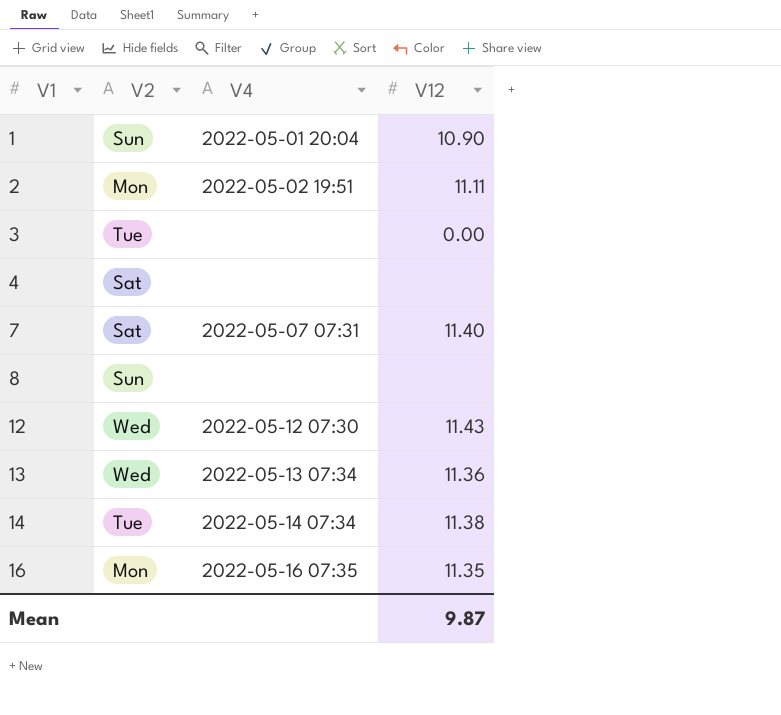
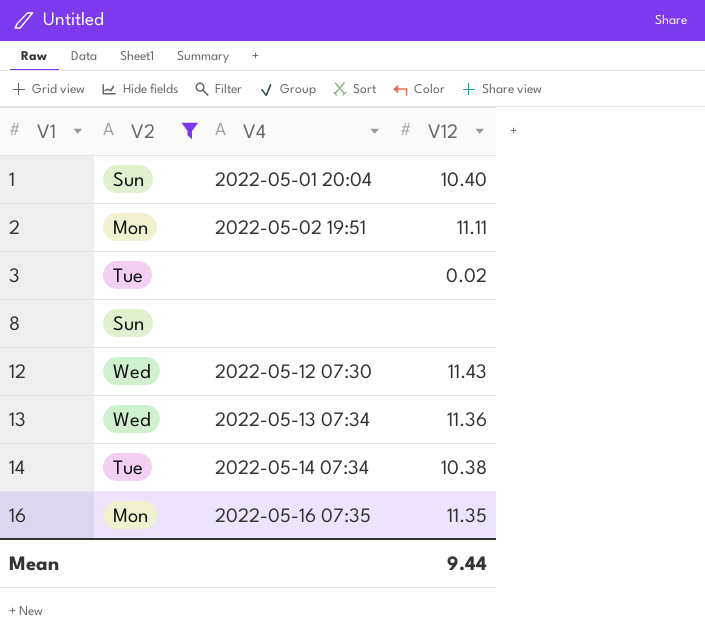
filter: none -> V2 != Sat
1 | V12: 10.90 -> 10.40
3 | V12: 0.00 -> 0.02
14 | V12: 11.38 -> 10.38
Mean | V12: 9.87 -> 9.44

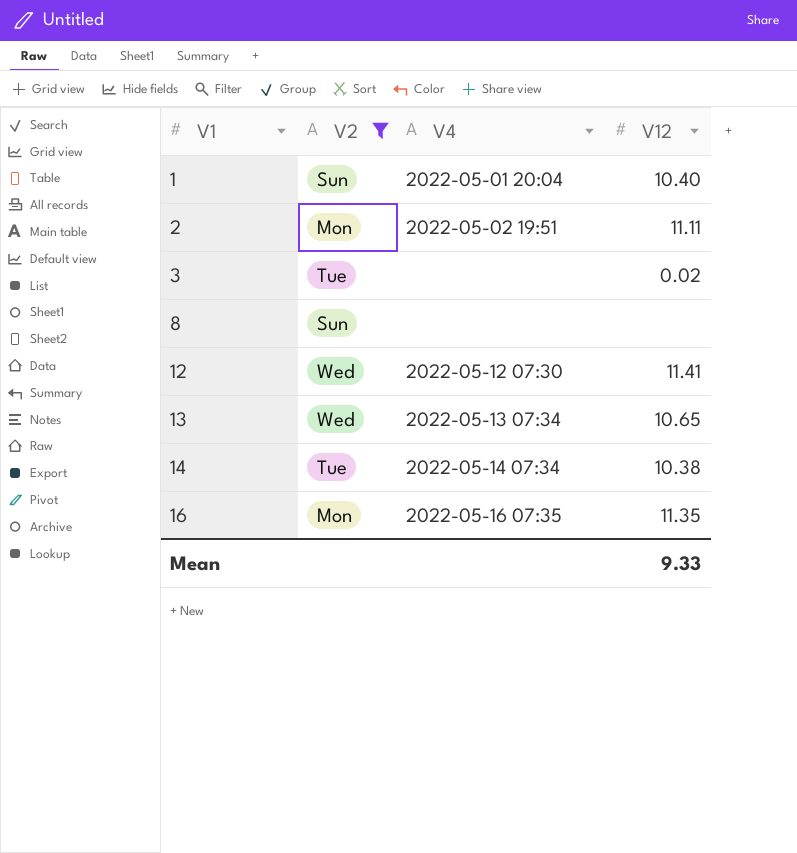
12 | V12: 11.43 -> 11.41
13 | V12: 11.36 -> 10.65
Mean | V12: 9.44 -> 9.33

